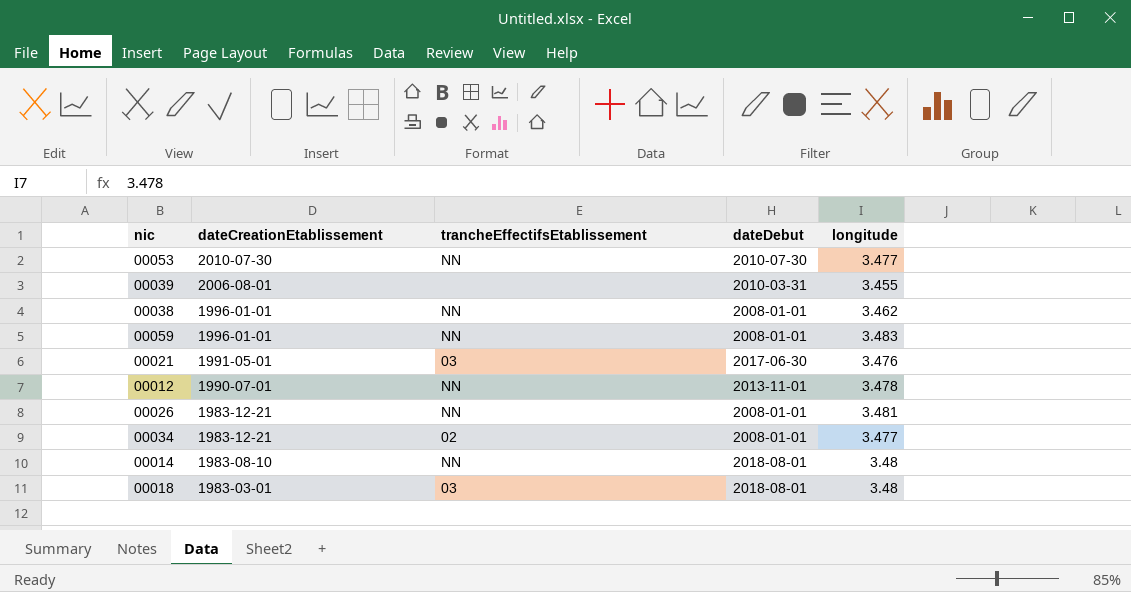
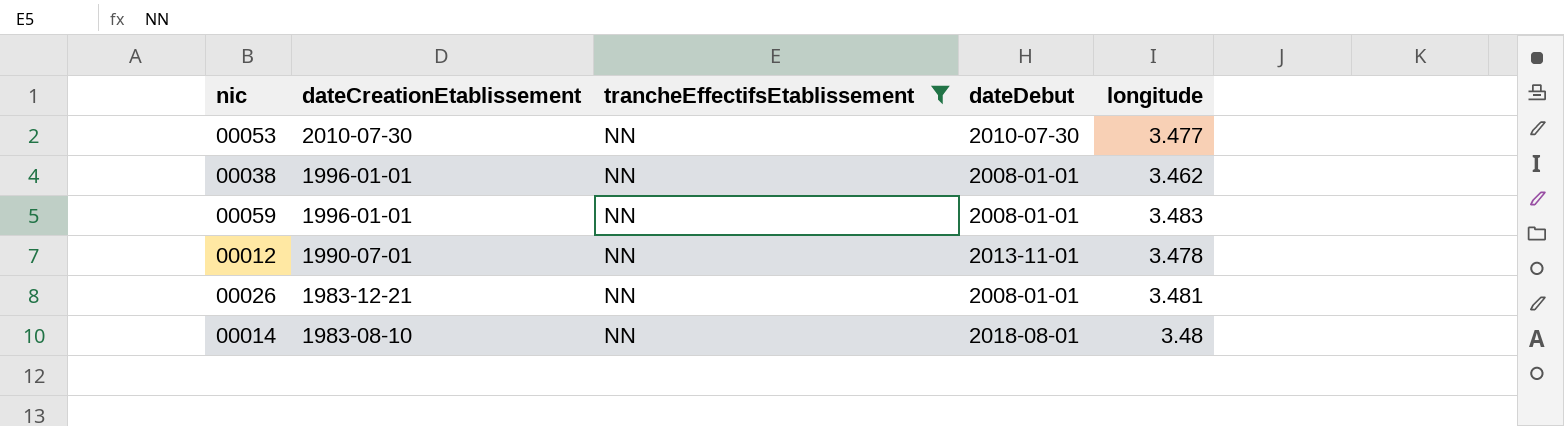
filter: none -> trancheEffectifsEtablissement = NN

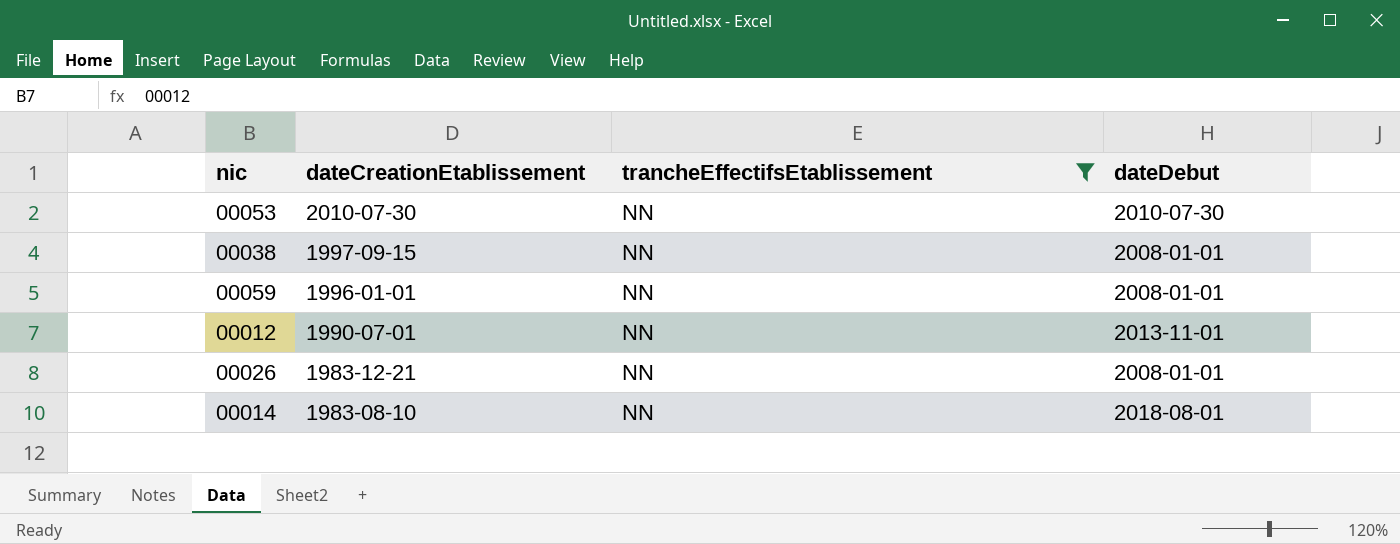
column longitude | position: 5 -> none
00038 | dateCreationEtablissement: 1996-01-01 -> 1997-09-15

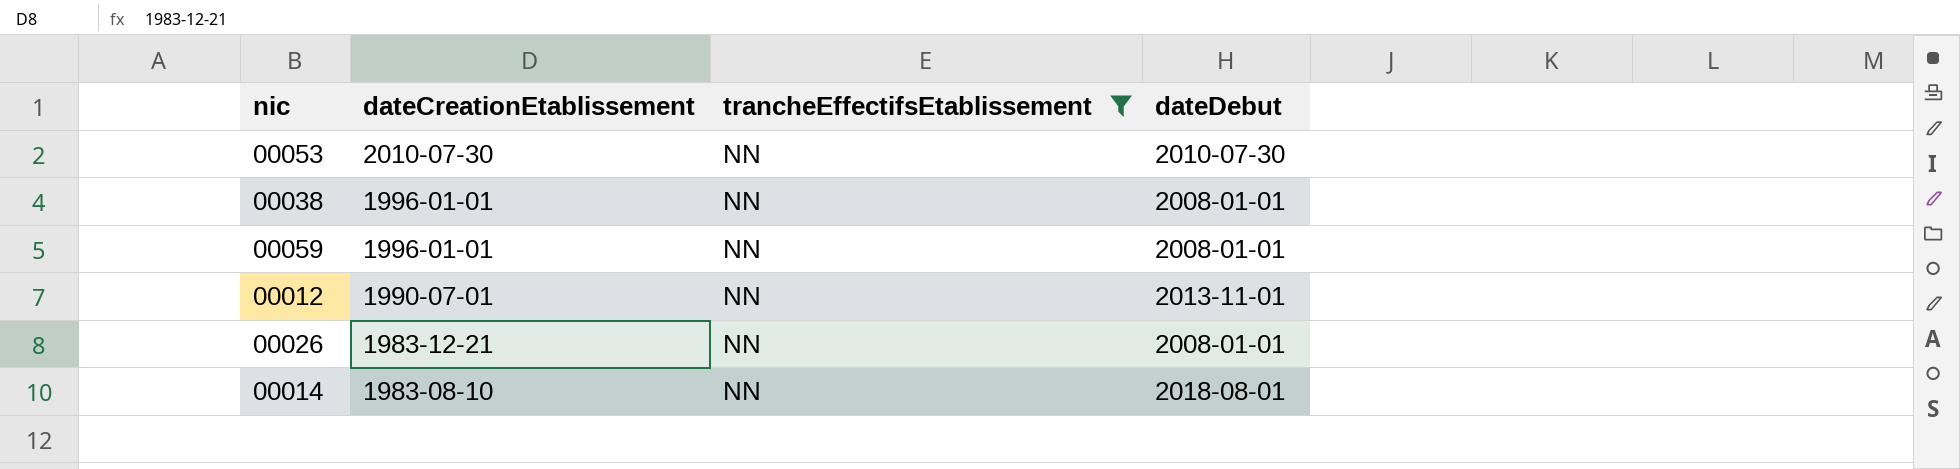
00038 | dateCreationEtablissement: 1997-09-15 -> 1996-01-01

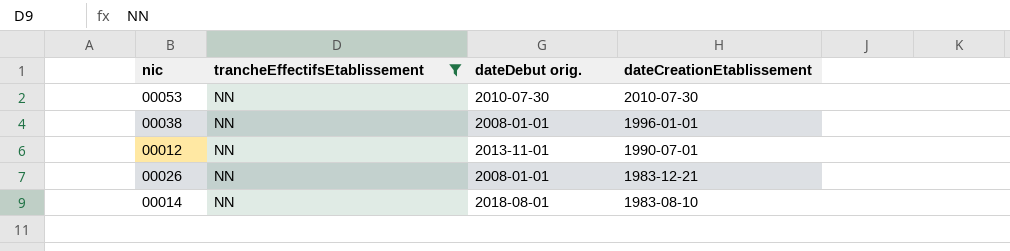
column name: dateDebut -> dateDebut orig.
column dateCreationEtablissement | position: 2 -> 4
row 00059: 1996-01-01 | NN | 2008-01-01 -> none

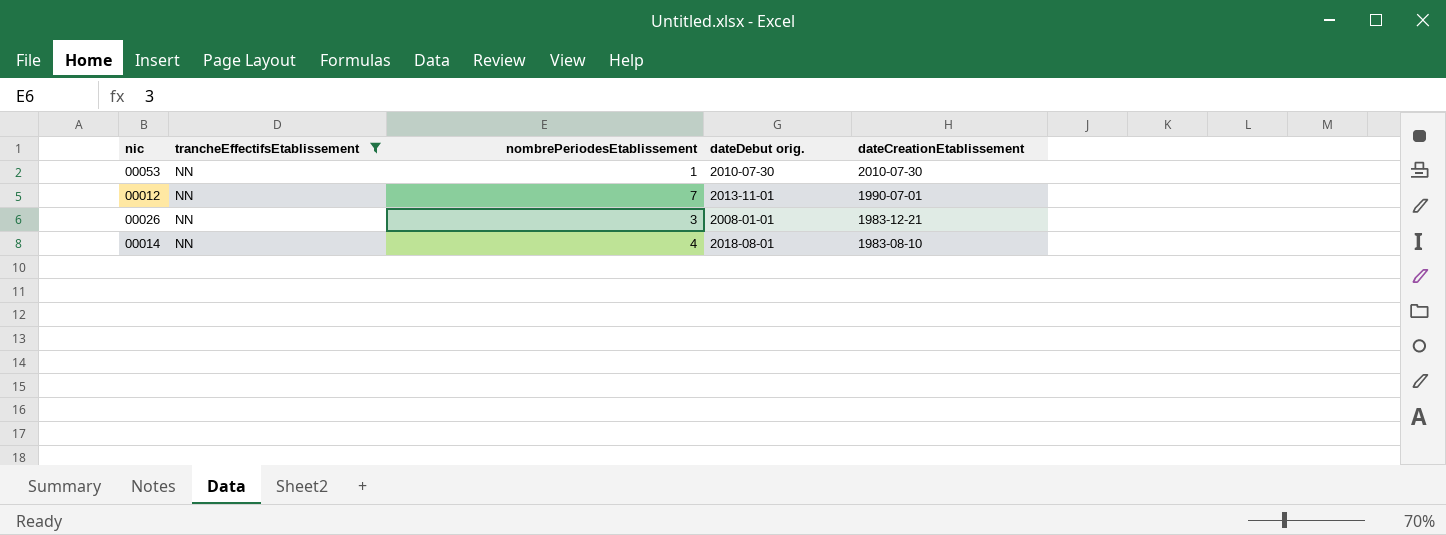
column nombrePeriodesEtablissement | position: none -> 3
row 00038: NN | 2008-01-01 | 1996-01-01 -> none

